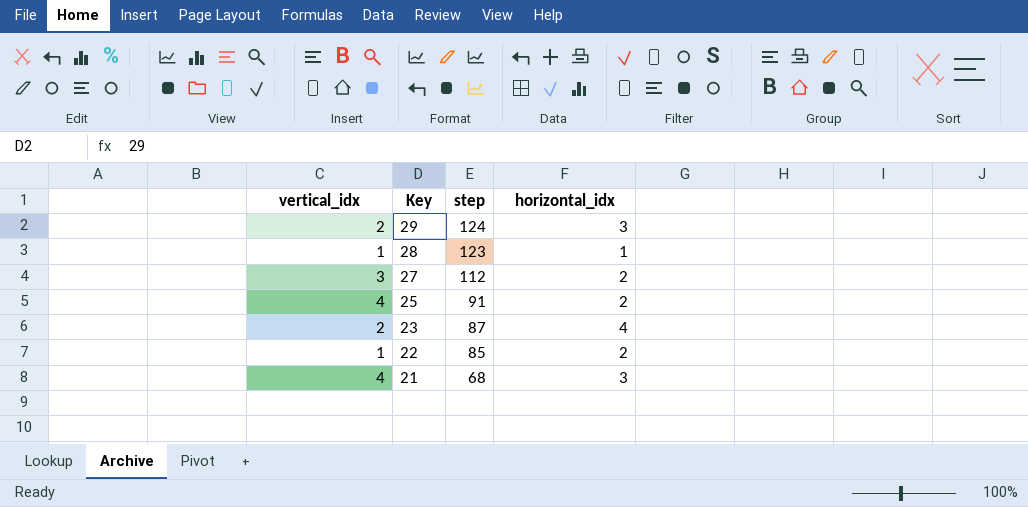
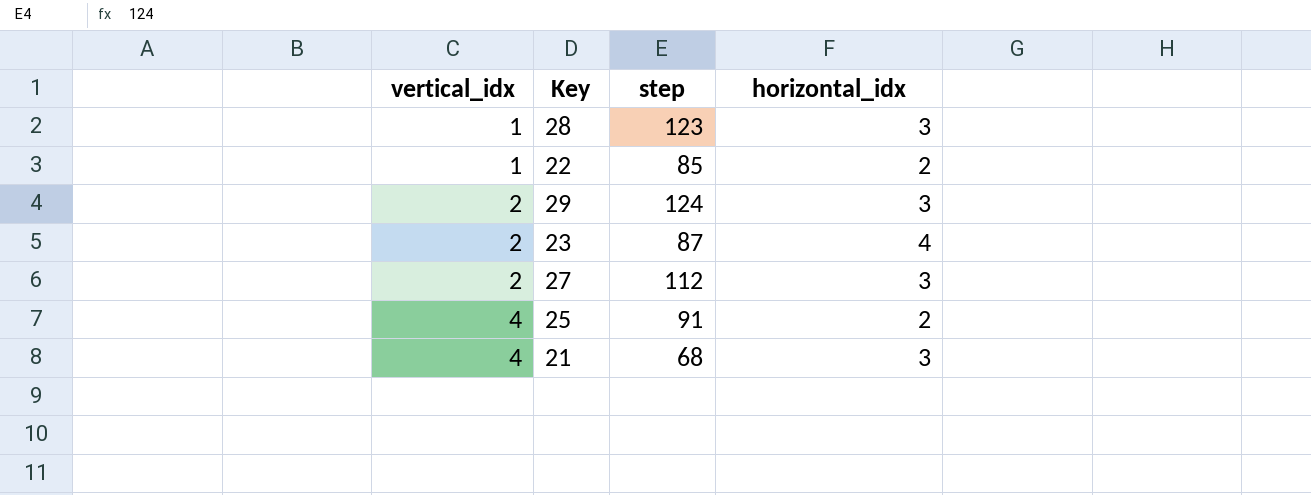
row order: Key descending -> vertical_idx ascending
28 | horizontal_idx: 1 -> 3
27 | vertical_idx: 3 -> 2
27 | horizontal_idx: 2 -> 3

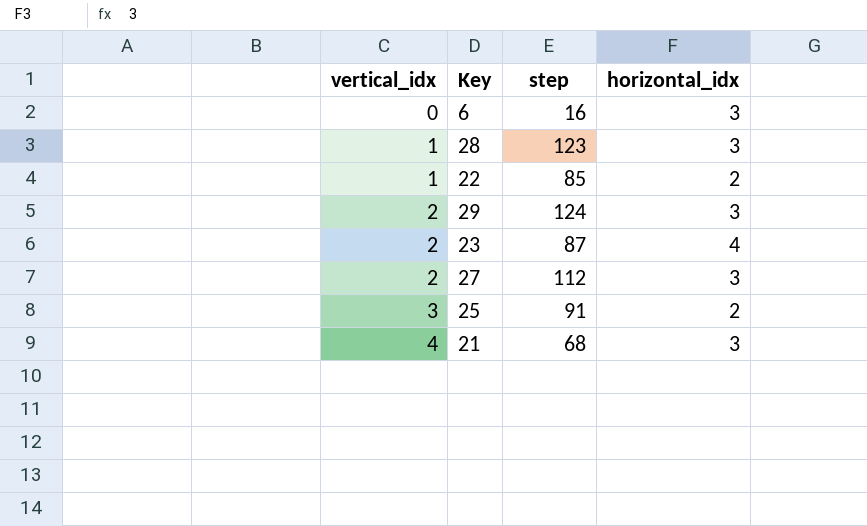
row 6: none -> 0 | 16 | 3
25 | vertical_idx: 4 -> 3

